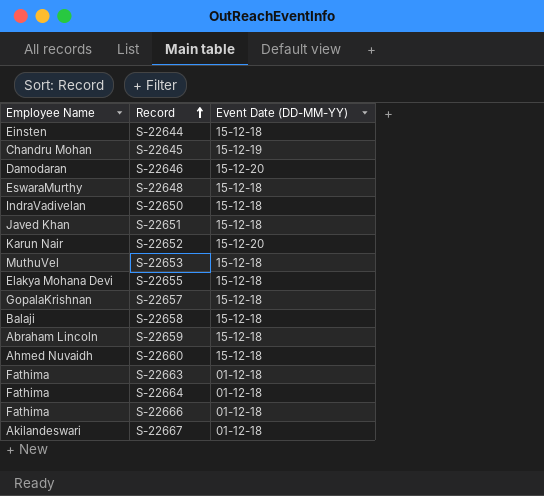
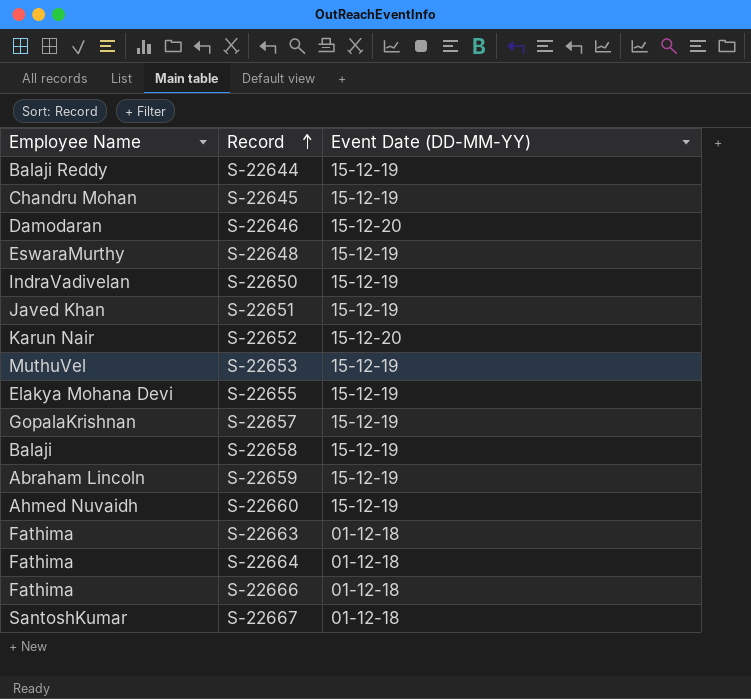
S-22644 | Employee Name: Einsten -> Balaji Reddy
S-22644 | Event Date (DD-MM-YY): 15-12-18 -> 15-12-19
S-22648 | Event Date (DD-MM-YY): 15-12-18 -> 15-12-19
S-22650 | Event Date (DD-MM-YY): 15-12-18 -> 15-12-19
S-22651 | Event Date (DD-MM-YY): 15-12-18 -> 15-12-19
S-22653 | Event Date (DD-MM-YY): 15-12-18 -> 15-12-19
S-22655 | Event Date (DD-MM-YY): 15-12-18 -> 15-12-19
S-22657 | Event Date (DD-MM-YY): 15-12-18 -> 15-12-19
S-22658 | Event Date (DD-MM-YY): 15-12-18 -> 15-12-19
S-22659 | Event Date (DD-MM-YY): 15-12-18 -> 15-12-19
S-22660 | Event Date (DD-MM-YY): 15-12-18 -> 15-12-19
S-22667 | Employee Name: Akilandeswari -> SantoshKumar

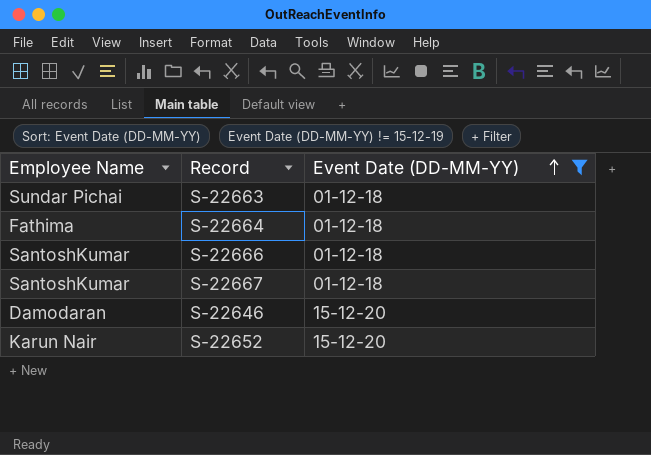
filter: none -> Event Date (DD-MM-YY) != 15-12-19
row order: Record ascending -> Event Date (DD-MM-YY) ascending
S-22663 | Employee Name: Fathima -> Sundar Pichai
S-22666 | Employee Name: Fathima -> SantoshKumar

